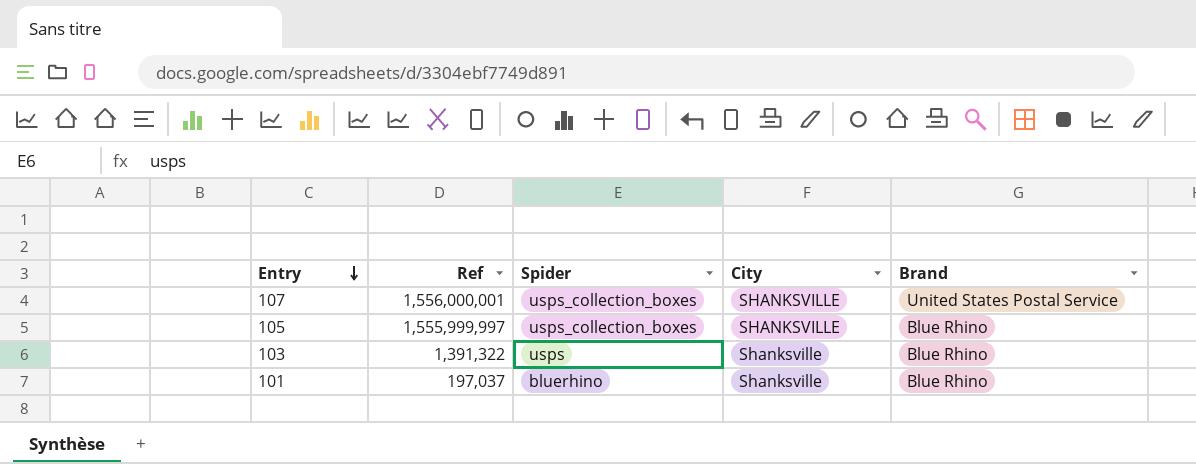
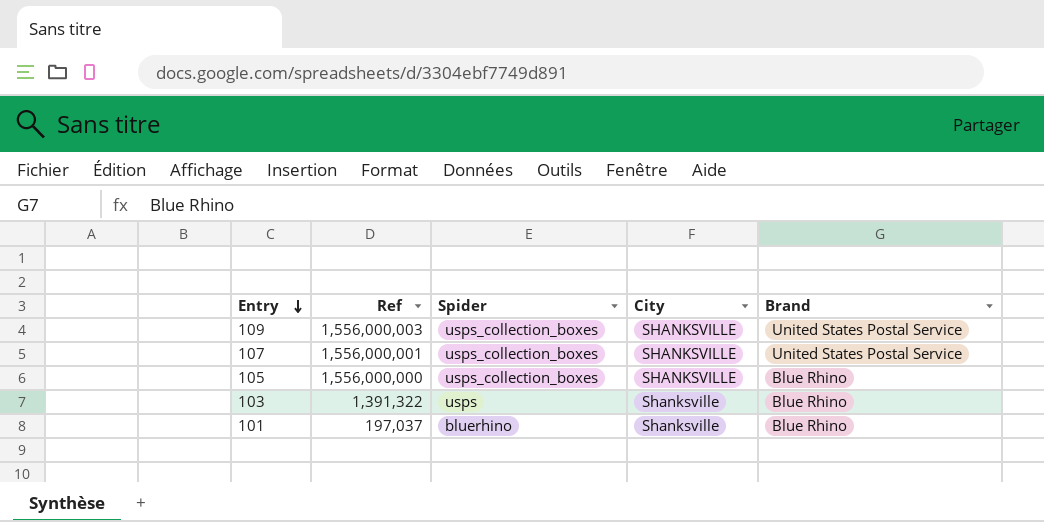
row 109: none -> 1,556,000,003 | usps_collection_boxes | SHANKSVILLE | United States Postal Service
105 | Ref: 1,555,999,997 -> 1,556,000,000

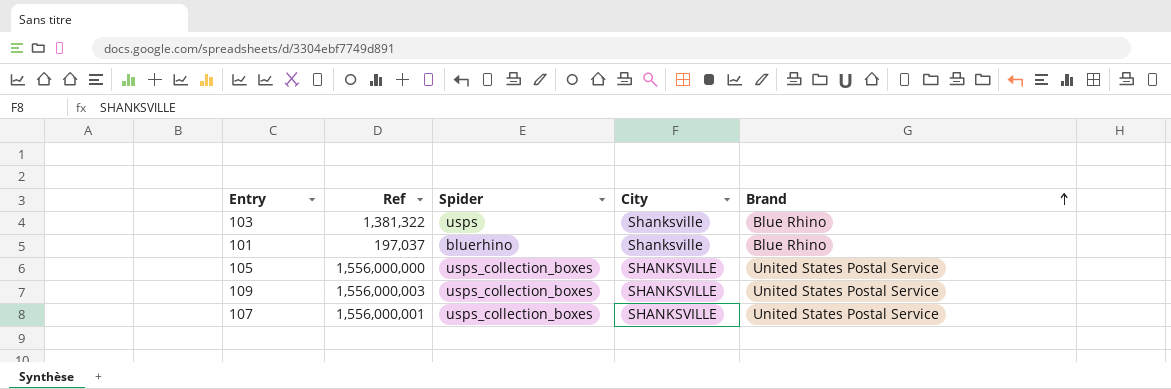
row order: Entry descending -> Brand ascending
103 | Ref: 1,391,322 -> 1,381,322
105 | Brand: Blue Rhino -> United States Postal Service

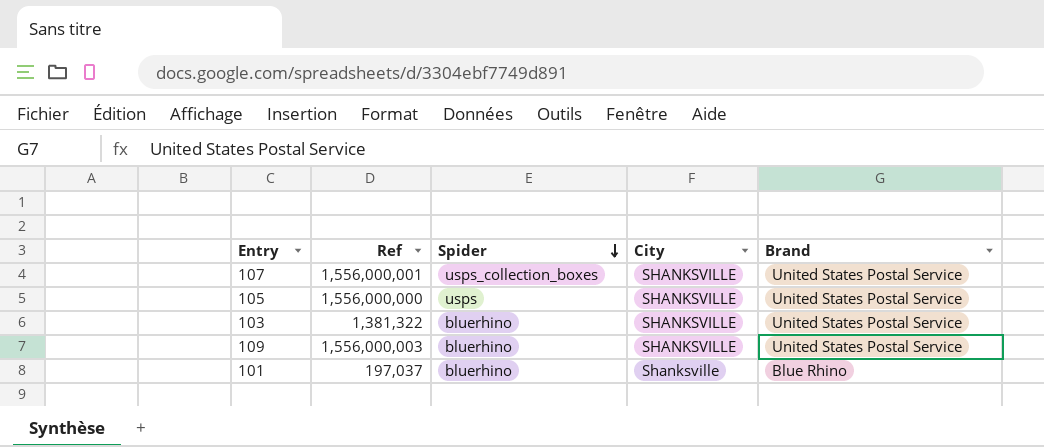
row order: Brand ascending -> Spider descending
105 | Spider: usps_collection_boxes -> usps
103 | Spider: usps -> bluerhino
103 | City: Shanksville -> SHANKSVILLE
103 | Brand: Blue Rhino -> United States Postal Service
109 | Spider: usps_collection_boxes -> bluerhino

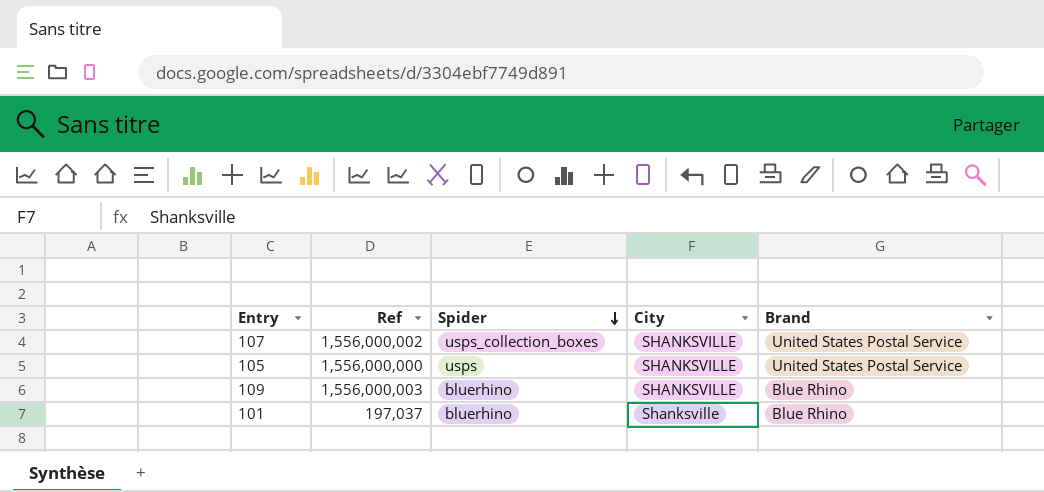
row 103: 1,381,322 | bluerhino | SHANKSVILLE | United States Postal Service -> none
107 | Ref: 1,556,000,001 -> 1,556,000,002
109 | Brand: United States Postal Service -> Blue Rhino

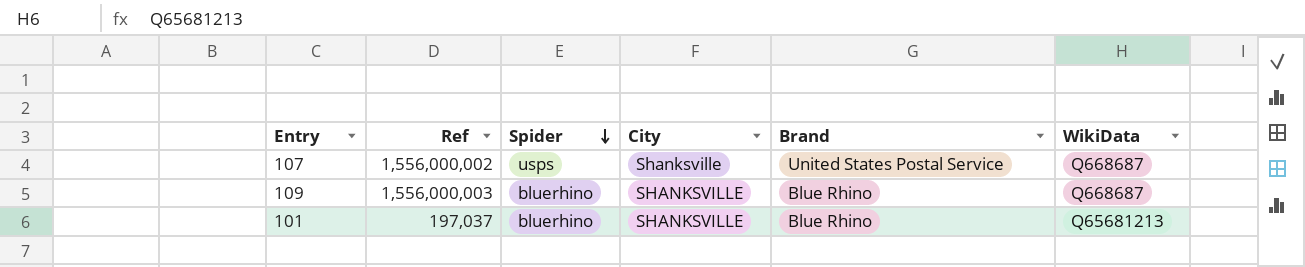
column WikiData | position: none -> 6
row 105: 1,556,000,000 | usps | SHANKSVILLE | United States Postal Service -> none
107 | Spider: usps_collection_boxes -> usps
107 | City: SHANKSVILLE -> Shanksville
101 | City: Shanksville -> SHANKSVILLE

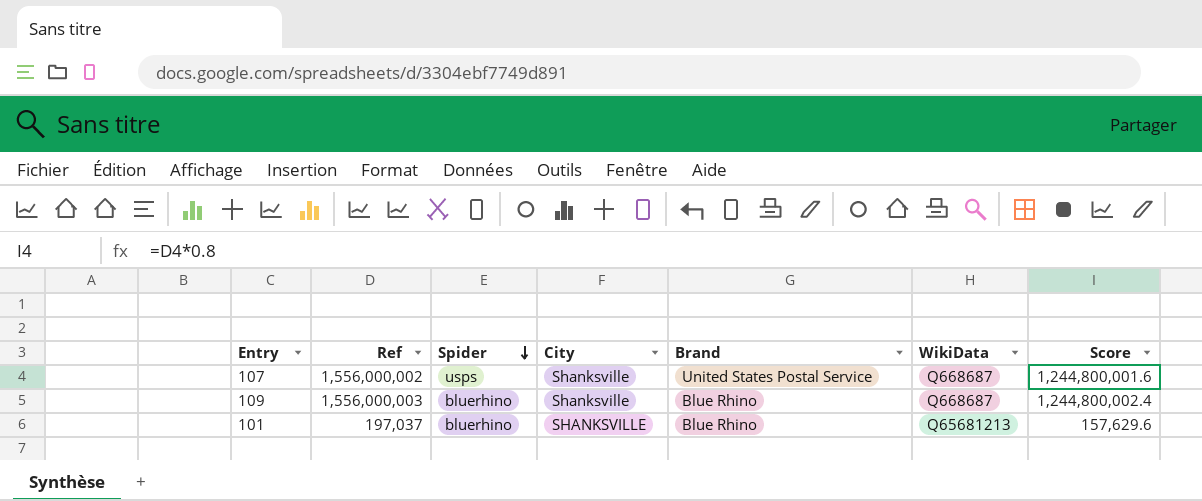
column Score | formula: none -> [Ref] * 0.8
109 | City: SHANKSVILLE -> Shanksville

